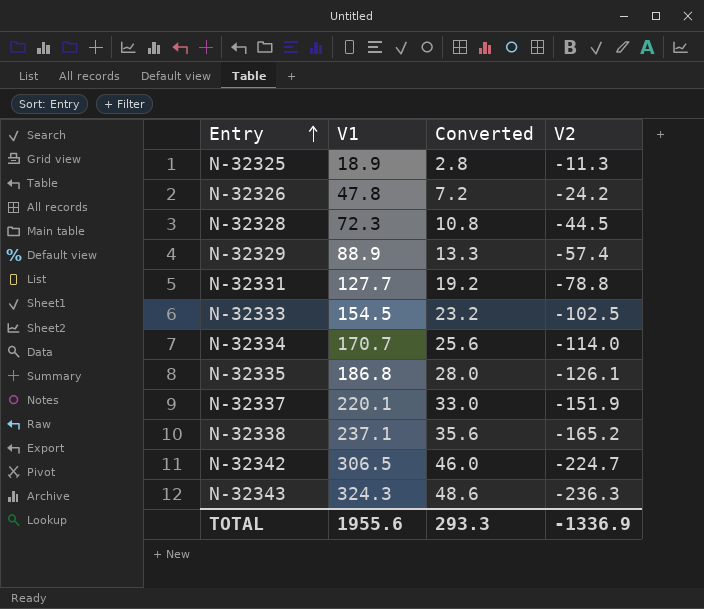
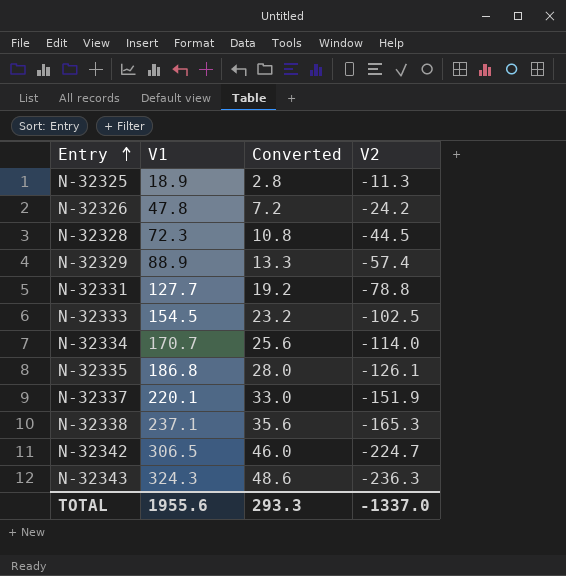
N-32338 | V2: -165.2 -> -165.3
TOTAL | V2: -1336.9 -> -1337.0

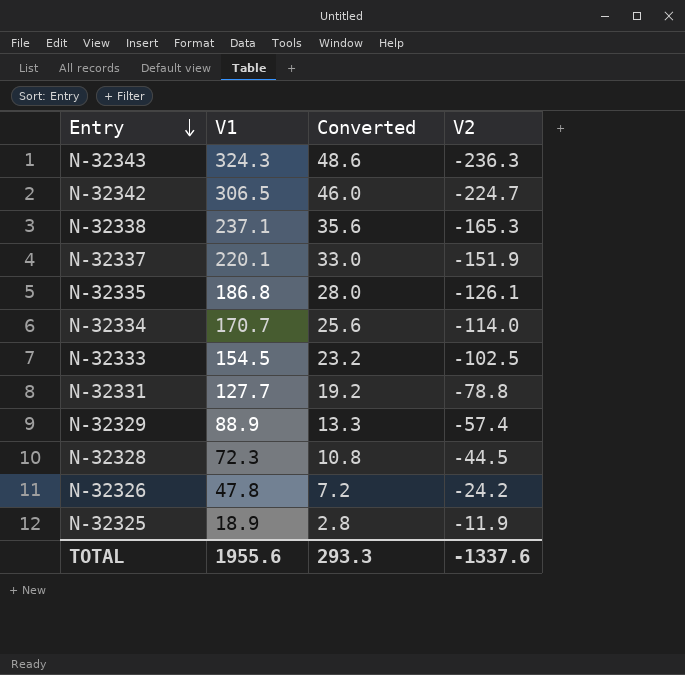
row order: Entry ascending -> Entry descending
N-32325 | V2: -11.3 -> -11.9
TOTAL | V2: -1337.0 -> -1337.6

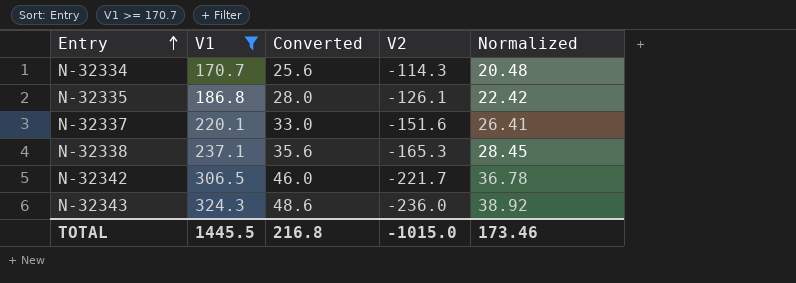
filter: none -> V1 >= 170.7
row order: Entry descending -> Entry ascending
column Normalized | formula: none -> [V1] * 0.12
N-32334 | V2: -114.0 -> -114.3
N-32337 | V2: -151.9 -> -151.6
N-32342 | V2: -224.7 -> -221.7
N-32343 | V2: -236.3 -> -236.0
TOTAL | V1: 1955.6 -> 1445.5
TOTAL | Converted: 293.3 -> 216.8
TOTAL | V2: -1337.6 -> -1015.0

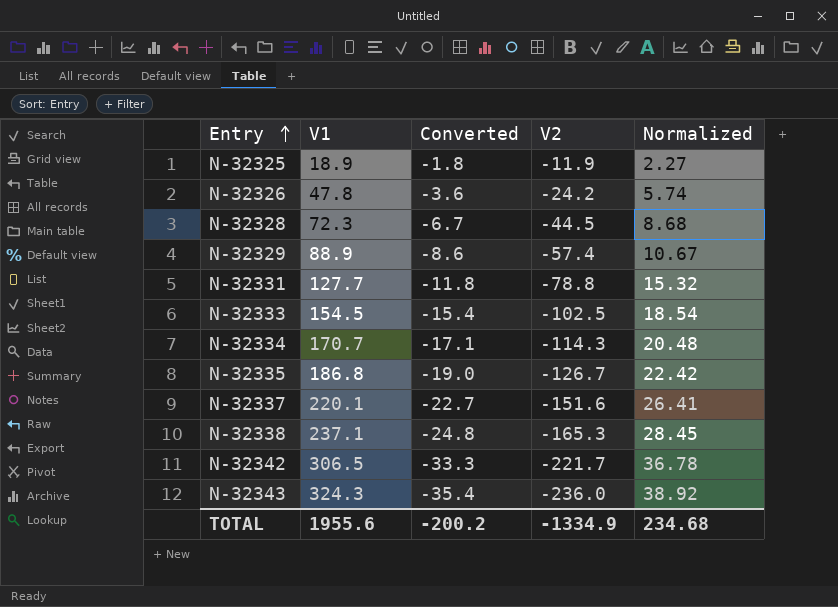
filter: V1 >= 170.7 -> none
column Converted | formula: [V1] * 0.15 -> [V2] * 0.15
N-32335 | V2: -126.1 -> -126.7
TOTAL | V1: 1445.5 -> 1955.6
TOTAL | Converted: 216.8 -> -200.2
TOTAL | V2: -1015.0 -> -1334.9
TOTAL | Normalized: 173.46 -> 234.68

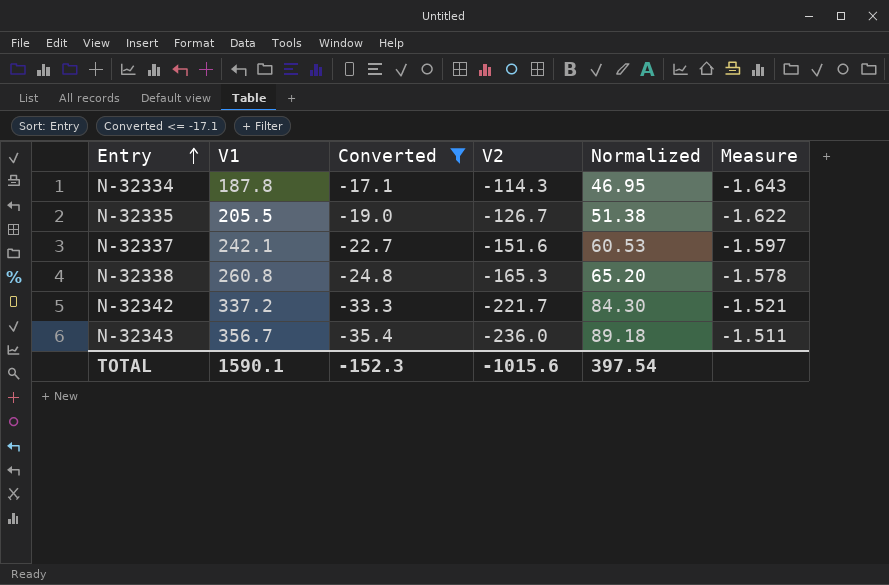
filter: none -> Converted <= -17.1
column Normalized | formula: [V1] * 0.12 -> [V1] * 0.25
column Measure | formula: none -> [V1] / [V2]
N-32334 | V1: 170.7 -> 187.8
N-32335 | V1: 186.8 -> 205.5
N-32337 | V1: 220.1 -> 242.1
N-32338 | V1: 237.1 -> 260.8
N-32342 | V1: 306.5 -> 337.2
N-32343 | V1: 324.3 -> 356.7
TOTAL | V1: 1955.6 -> 1590.1
TOTAL | Converted: -200.2 -> -152.3
TOTAL | V2: -1334.9 -> -1015.6
TOTAL | Normalized: 234.68 -> 397.54

